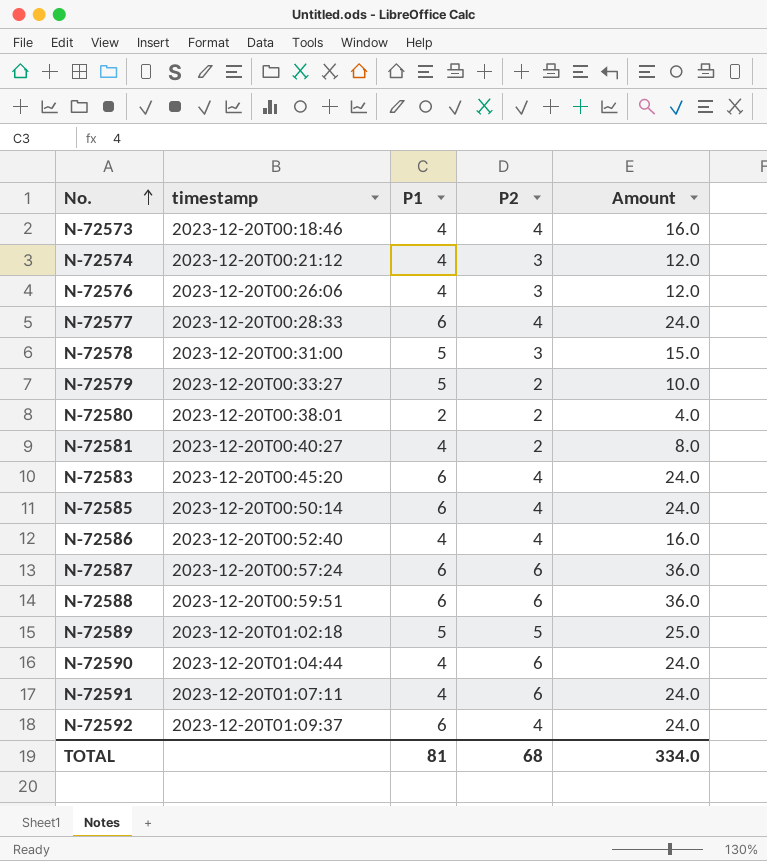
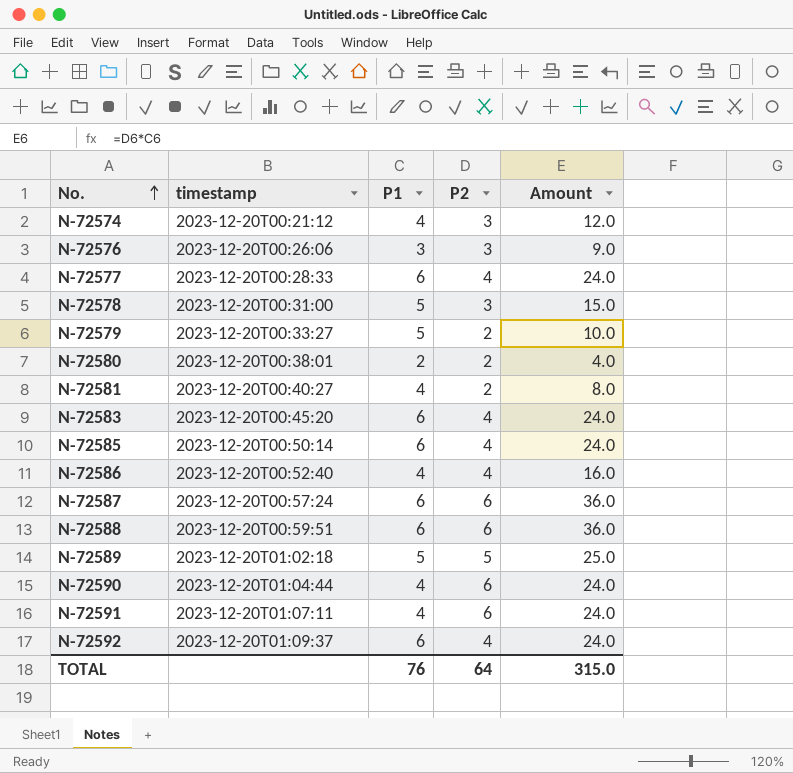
row N-72573: 2023-12-20T00:18:46 | 4 | 4 | 16.0 -> none
N-72576 | P1: 4 -> 3
N-72576 | Amount: 12.0 -> 9.0
TOTAL | P1: 81 -> 76
TOTAL | P2: 68 -> 64
TOTAL | Amount: 334.0 -> 315.0

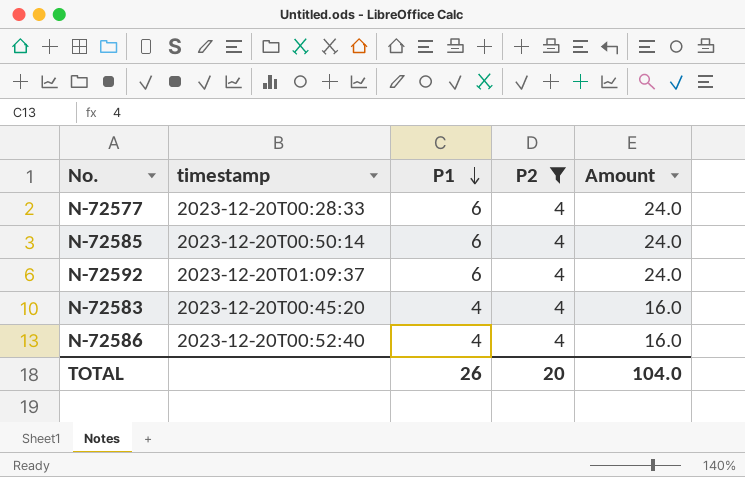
filter: none -> P2 = 4
row order: No. ascending -> P1 descending
N-72583 | P1: 6 -> 4
N-72583 | Amount: 24.0 -> 16.0
TOTAL | P1: 76 -> 26
TOTAL | P2: 64 -> 20
TOTAL | Amount: 315.0 -> 104.0

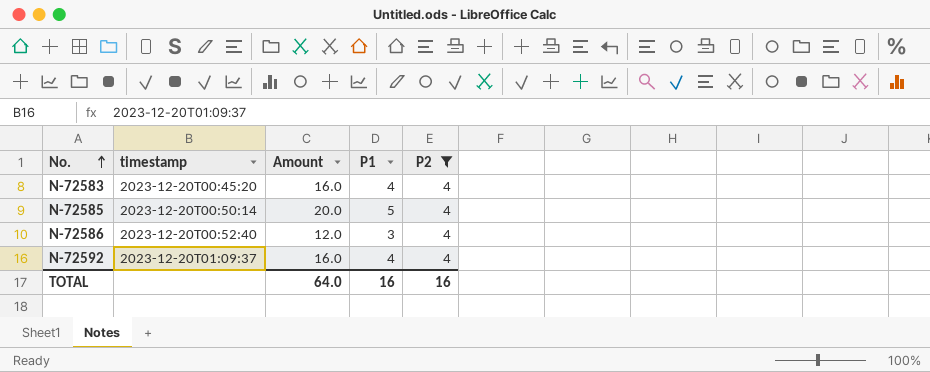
row order: P1 descending -> No. ascending
column Amount | position: 5 -> 3
row N-72577: 2023-12-20T00:28:33 | 6 | 4 | 24.0 -> none
N-72585 | Amount: 24.0 -> 20.0
N-72585 | P1: 6 -> 5
N-72586 | Amount: 16.0 -> 12.0
N-72586 | P1: 4 -> 3
N-72592 | Amount: 24.0 -> 16.0
N-72592 | P1: 6 -> 4
TOTAL | Amount: 104.0 -> 64.0
TOTAL | P1: 26 -> 16
TOTAL | P2: 20 -> 16

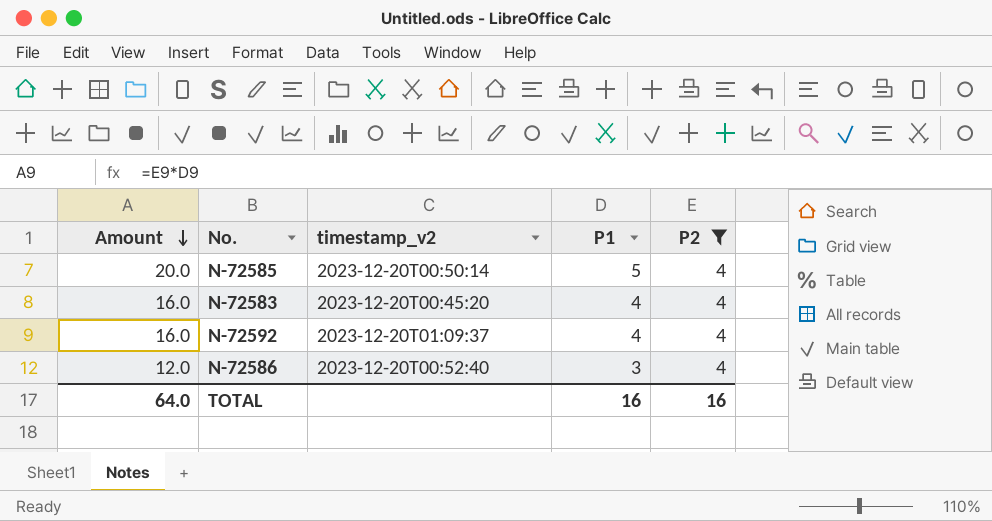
row order: No. ascending -> Amount descending
column Amount | position: 3 -> 1
column name: timestamp -> timestamp_v2

